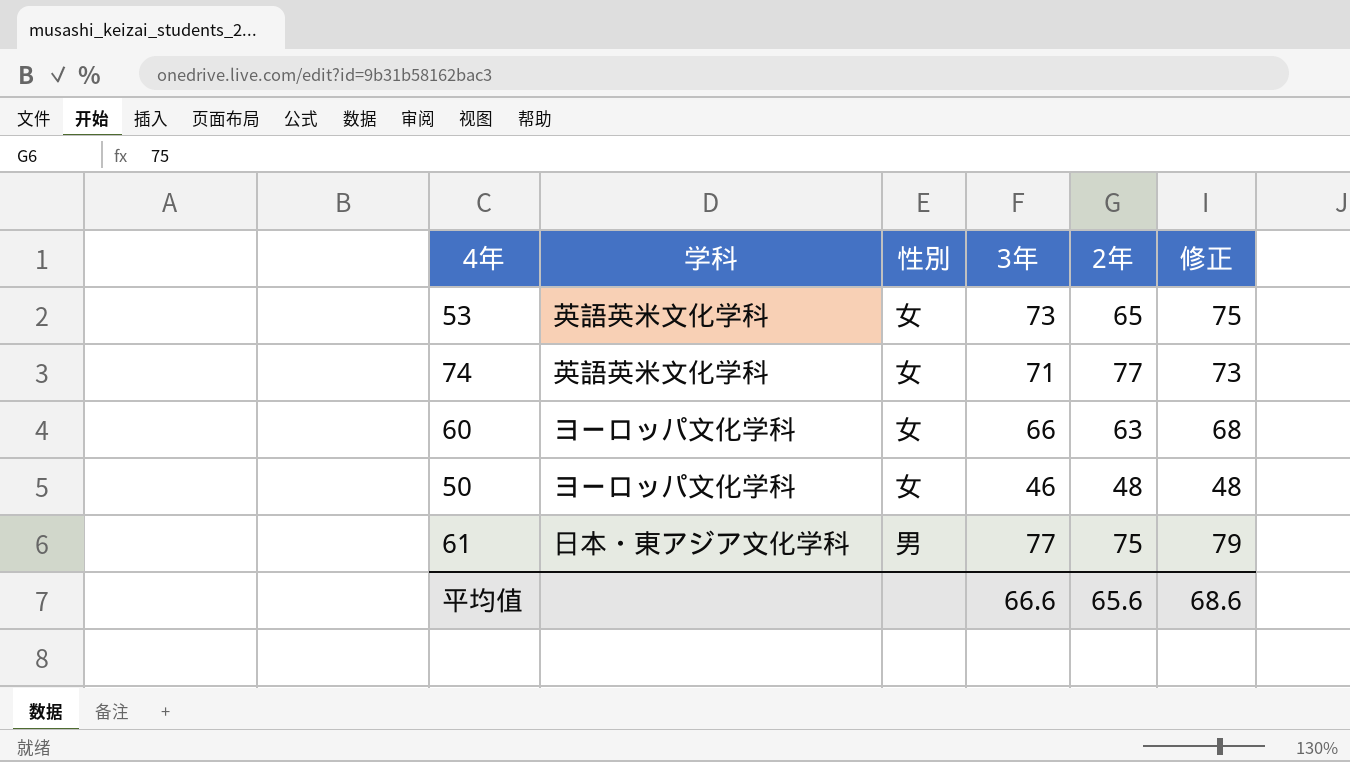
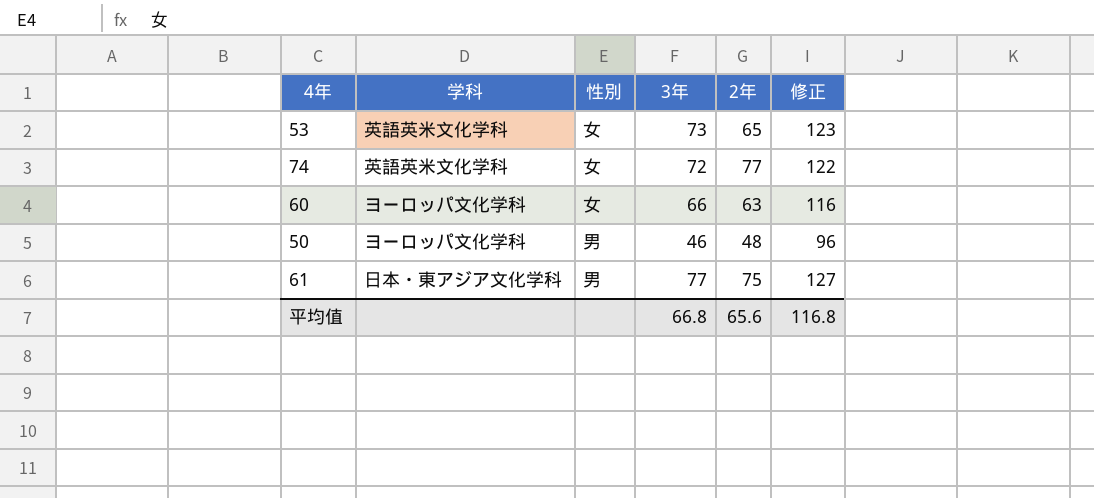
column 修正 | formula: [3年] + 2 -> [3年] + 50
74 | 3年: 71 -> 72
50 | 性別: 女 -> 男
平均值 | 3年: 66.6 -> 66.8
平均值 | 修正: 68.6 -> 116.8

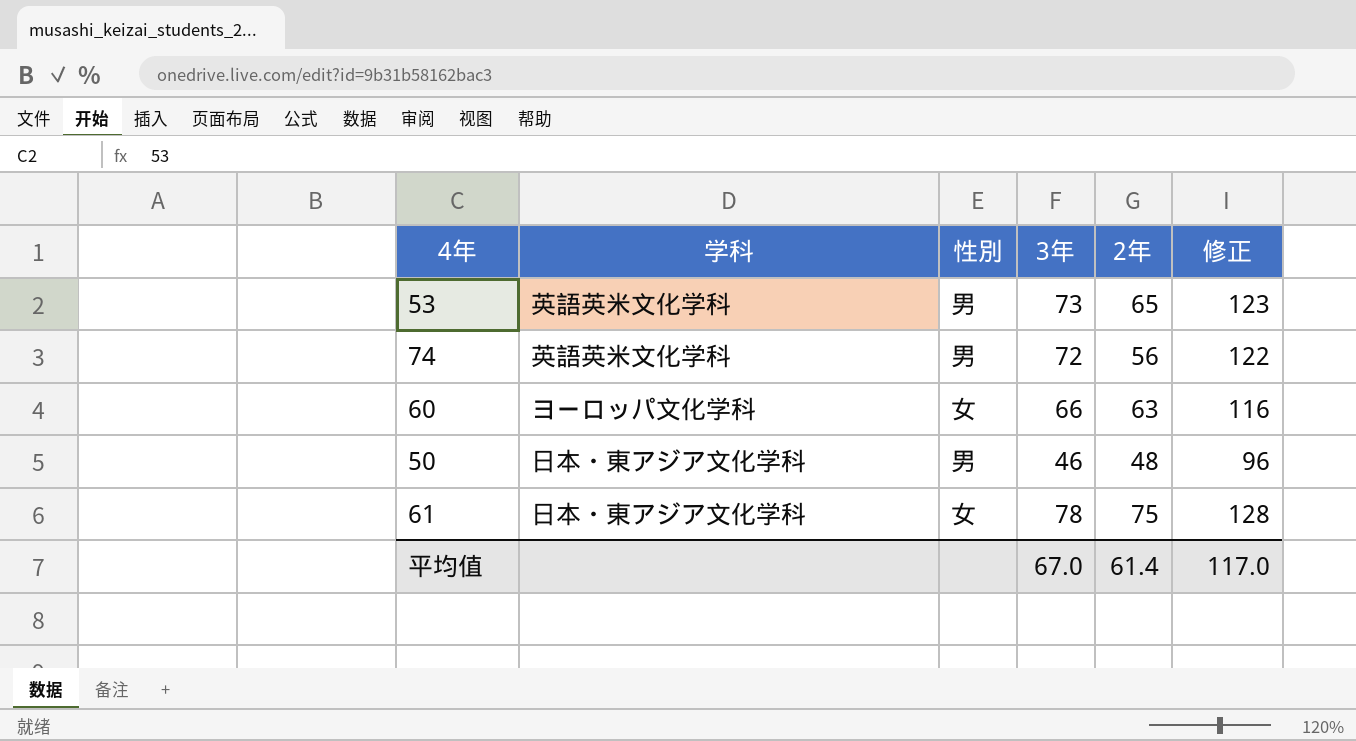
53 | 性別: 女 -> 男
74 | 性別: 女 -> 男
74 | 2年: 77 -> 56
50 | 学科: ヨーロッパ文化学科 -> 日本・東アジア文化学科
61 | 性別: 男 -> 女
61 | 3年: 77 -> 78
61 | 修正: 127 -> 128
平均值 | 3年: 66.8 -> 67.0
平均值 | 2年: 65.6 -> 61.4
平均值 | 修正: 116.8 -> 117.0

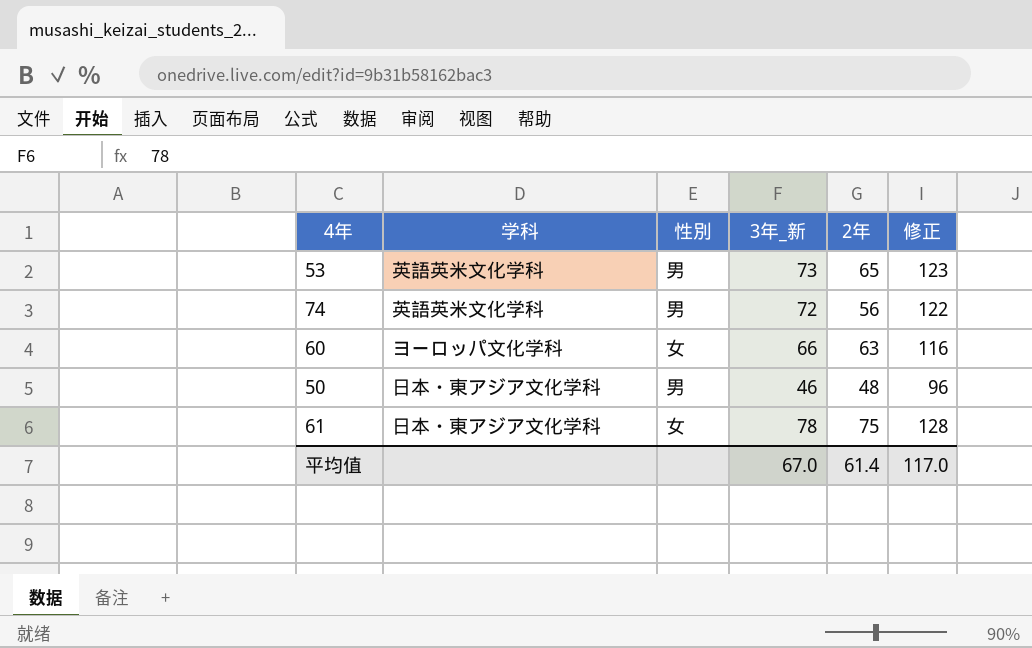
column name: 3年 -> 3年_新

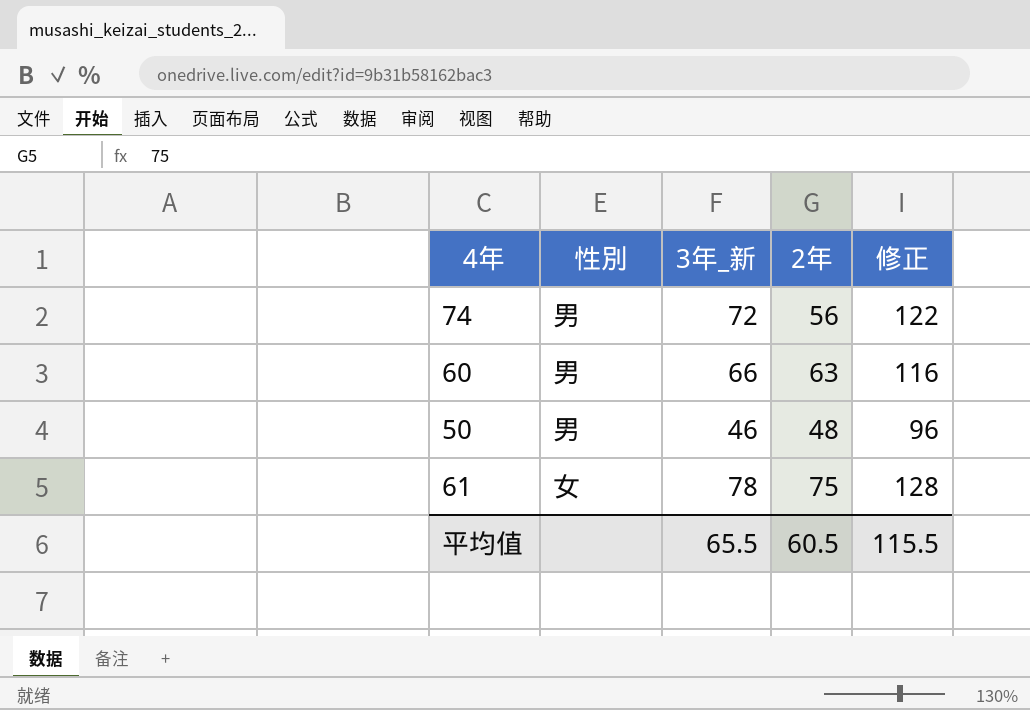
column 学科 | position: 2 -> none
row 53: 英語英米文化学科 | 男 | 73 | 65 | 123 -> none
60 | 性別: 女 -> 男
平均值 | 3年_新: 67.0 -> 65.5
平均值 | 2年: 61.4 -> 60.5
平均值 | 修正: 117.0 -> 115.5

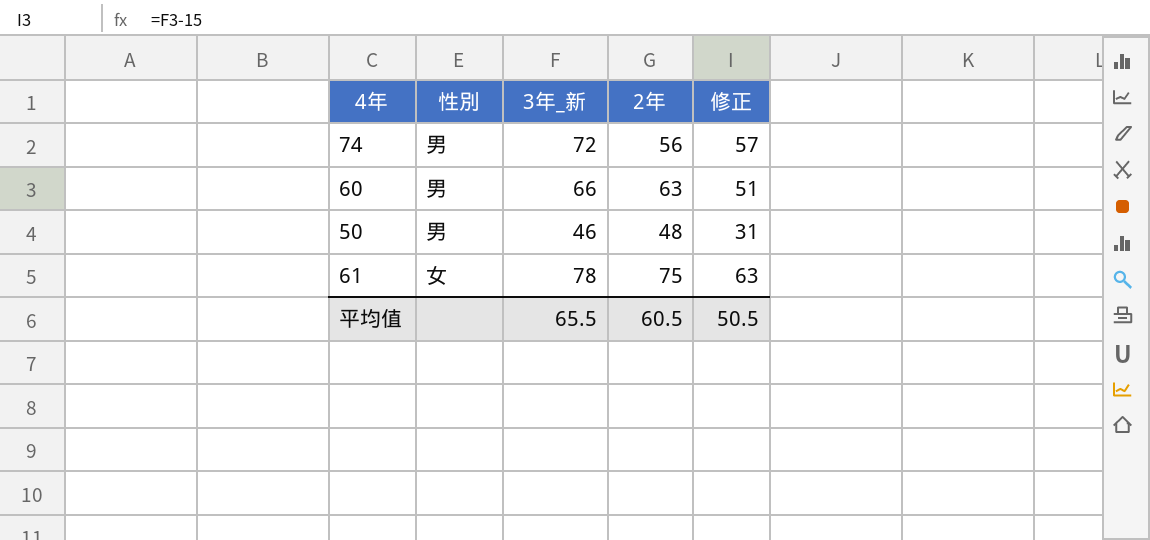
column 修正 | formula: [3年_新] + 50 -> [3年_新] - 15
平均值 | 修正: 115.5 -> 50.5

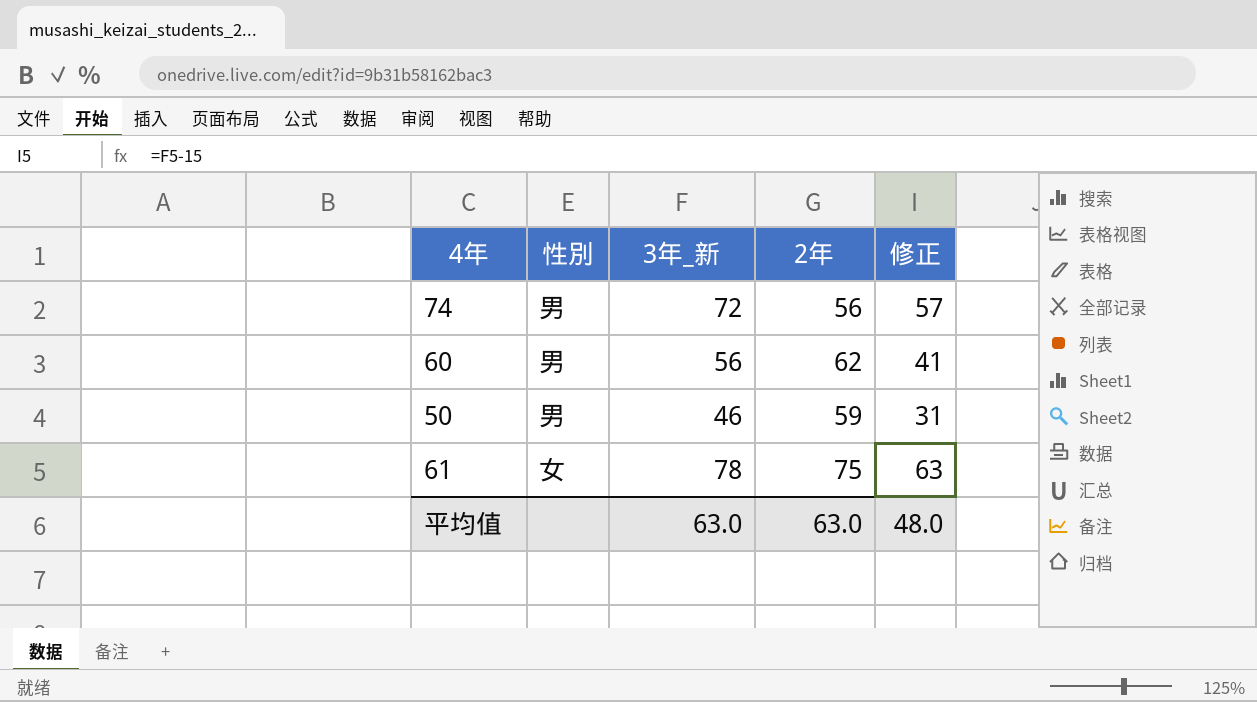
60 | 3年_新: 66 -> 56
60 | 2年: 63 -> 62
60 | 修正: 51 -> 41
50 | 2年: 48 -> 59
平均值 | 3年_新: 65.5 -> 63.0
平均值 | 2年: 60.5 -> 63.0
平均值 | 修正: 50.5 -> 48.0

